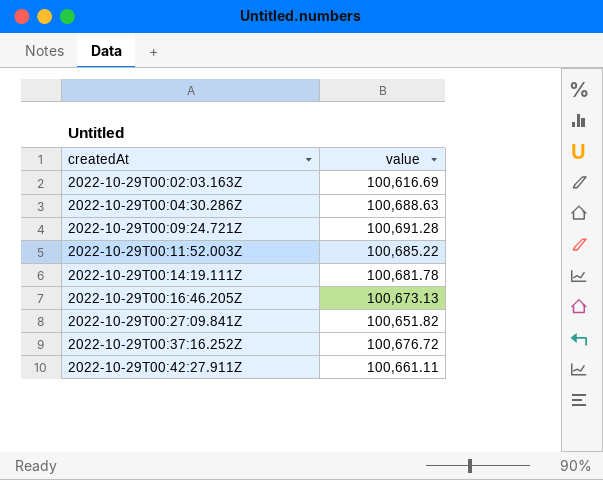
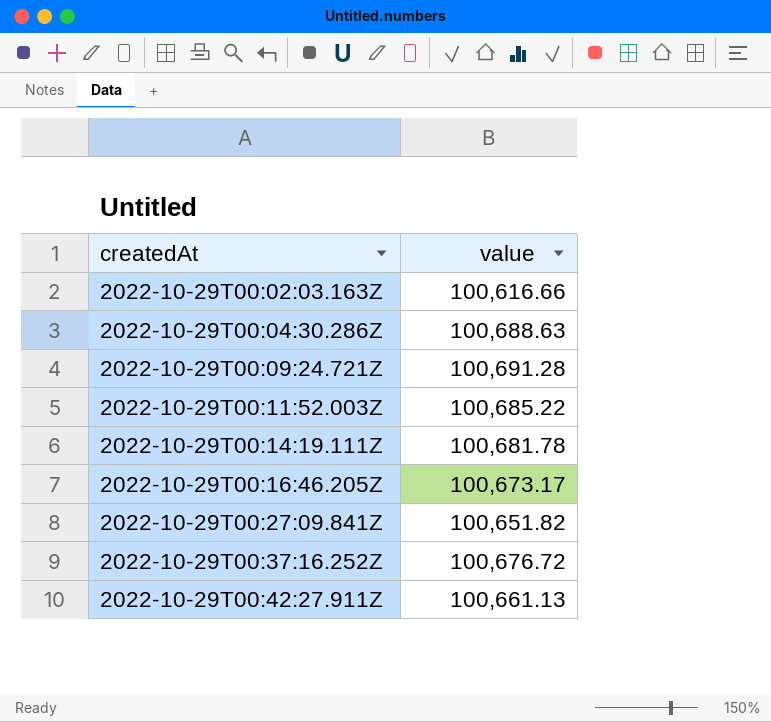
2022-10-29T00:02:03.163Z | value: 100,616.69 -> 100,616.66
2022-10-29T00:16:46.205Z | value: 100,673.13 -> 100,673.17
2022-10-29T00:42:27.911Z | value: 100,661.11 -> 100,661.13

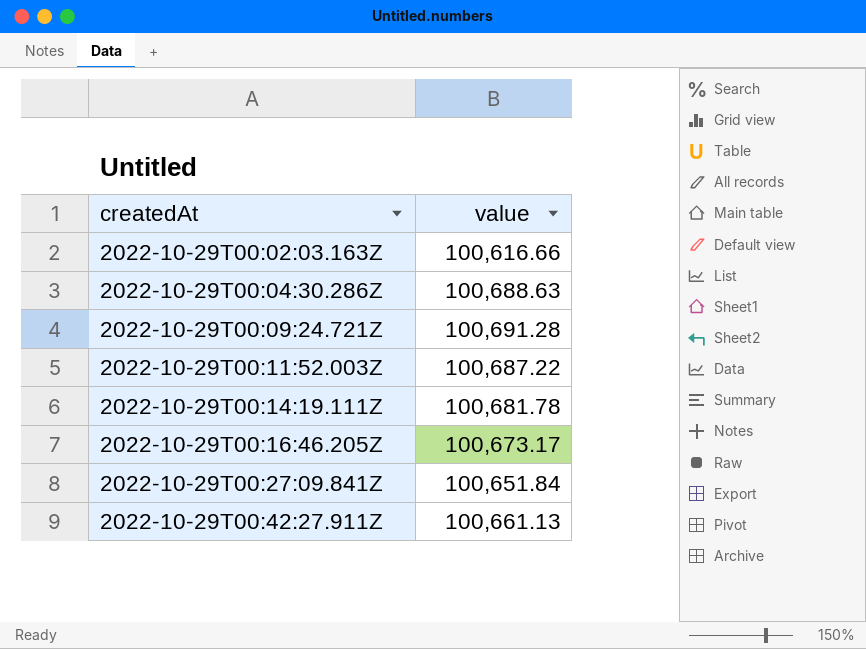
row 2022-10-29T00:37:16.252Z: 100,676.72 -> none
2022-10-29T00:11:52.003Z | value: 100,685.22 -> 100,687.22
2022-10-29T00:27:09.841Z | value: 100,651.82 -> 100,651.84

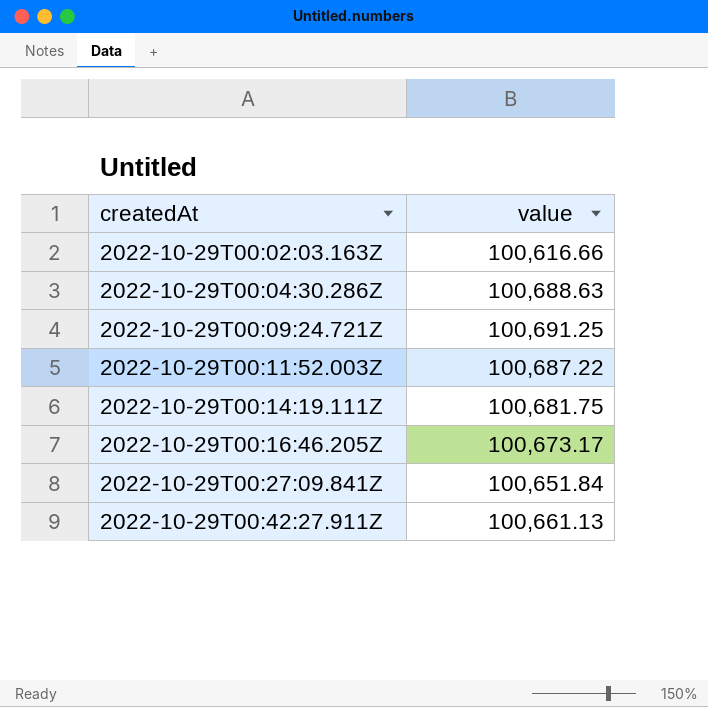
2022-10-29T00:09:24.721Z | value: 100,691.28 -> 100,691.25
2022-10-29T00:14:19.111Z | value: 100,681.78 -> 100,681.75

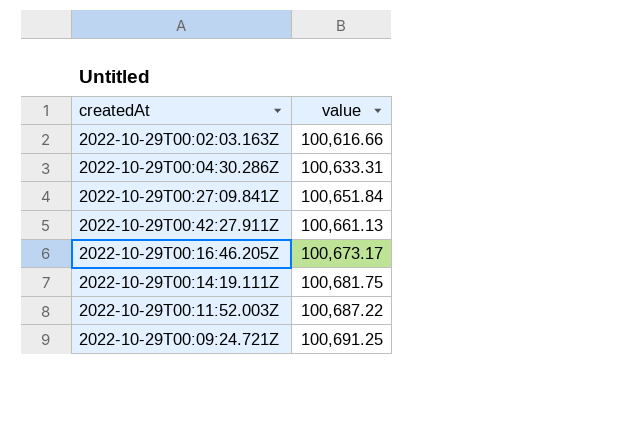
row order: createdAt ascending -> value ascending
2022-10-29T00:04:30.286Z | value: 100,688.63 -> 100,633.31

